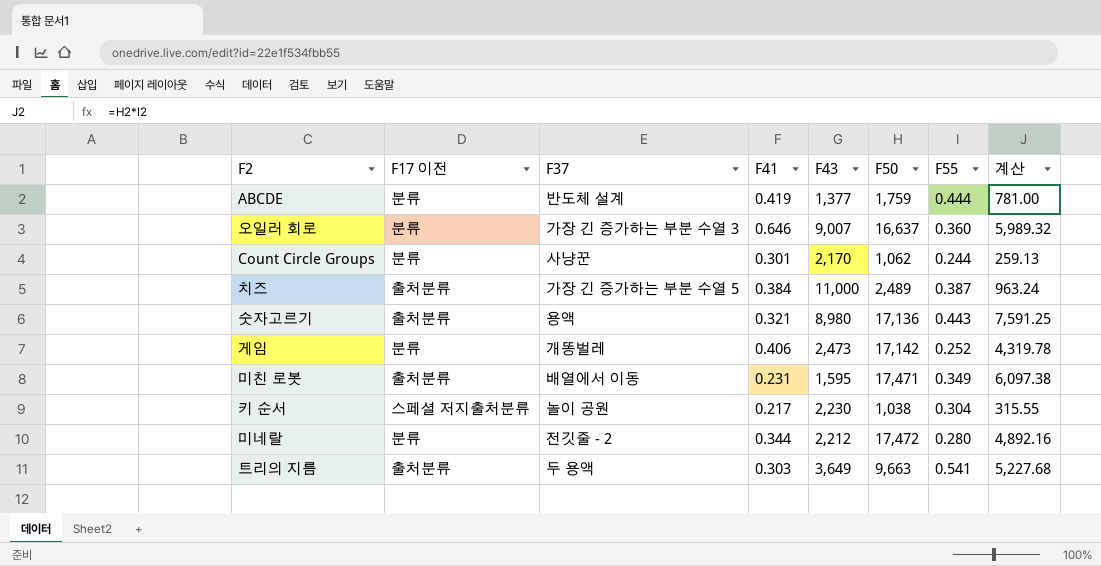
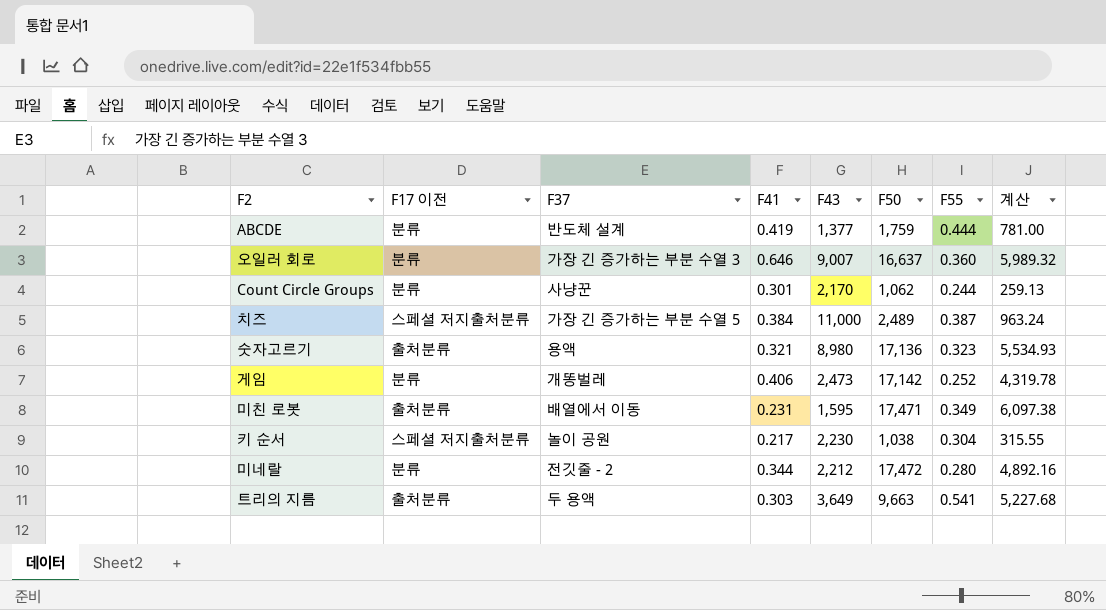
치즈 | F17 이전: 출처분류 -> 스페셜 저지출처분류
숫자고르기 | F55: 0.443 -> 0.323
숫자고르기 | 계산: 7,591.25 -> 5,534.93

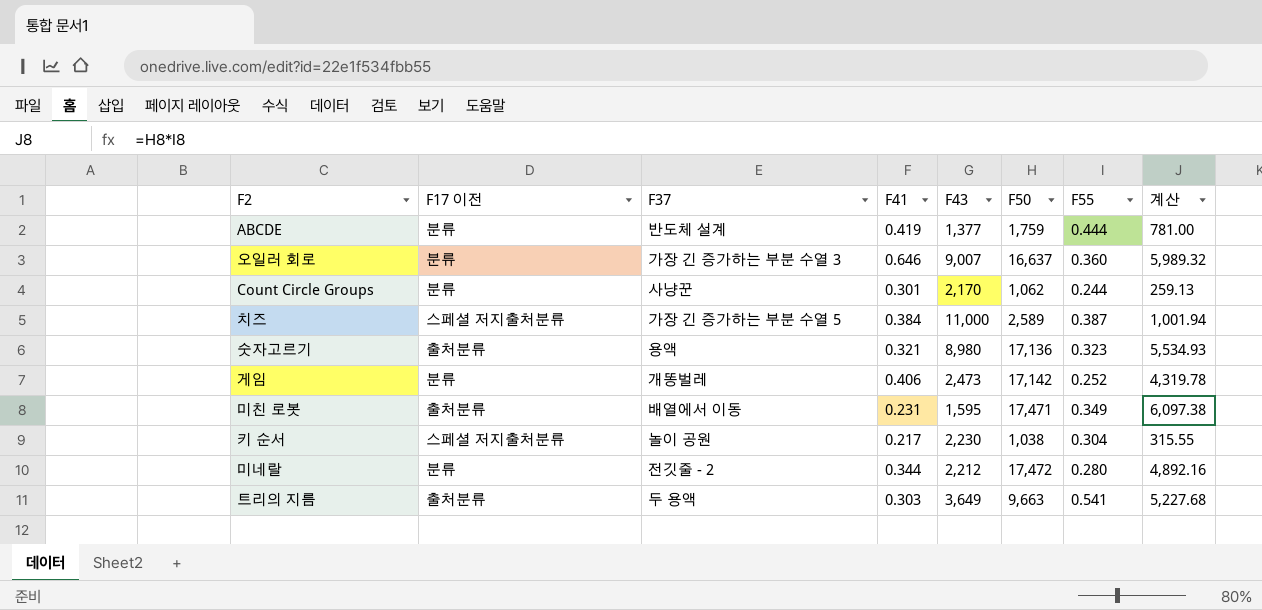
치즈 | F50: 2,489 -> 2,589
치즈 | 계산: 963.24 -> 1,001.94

